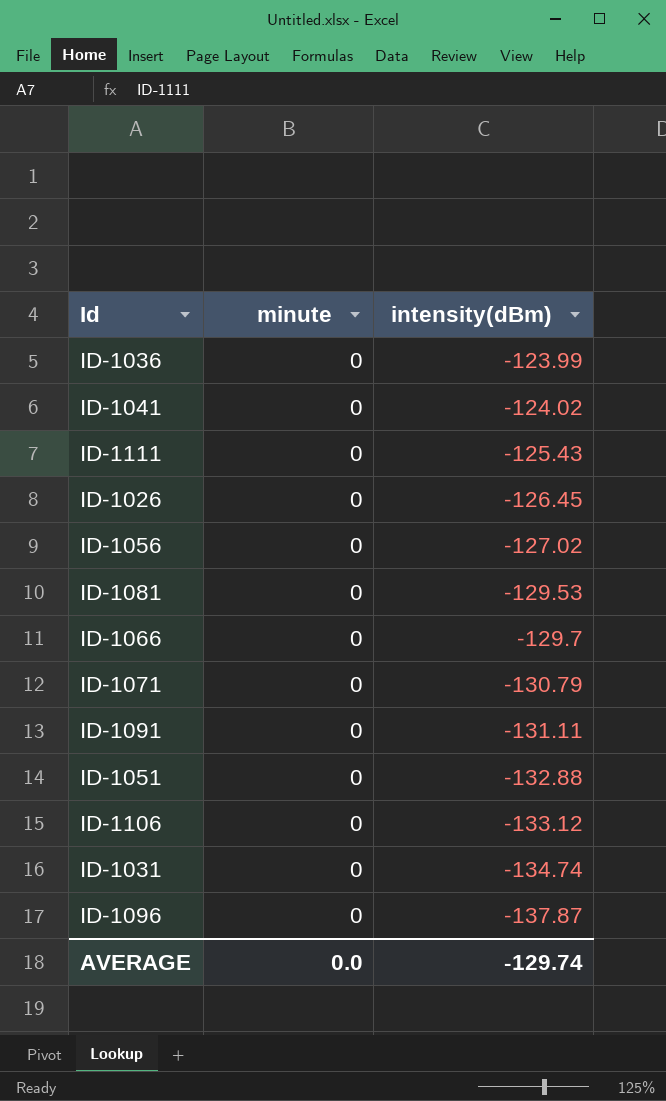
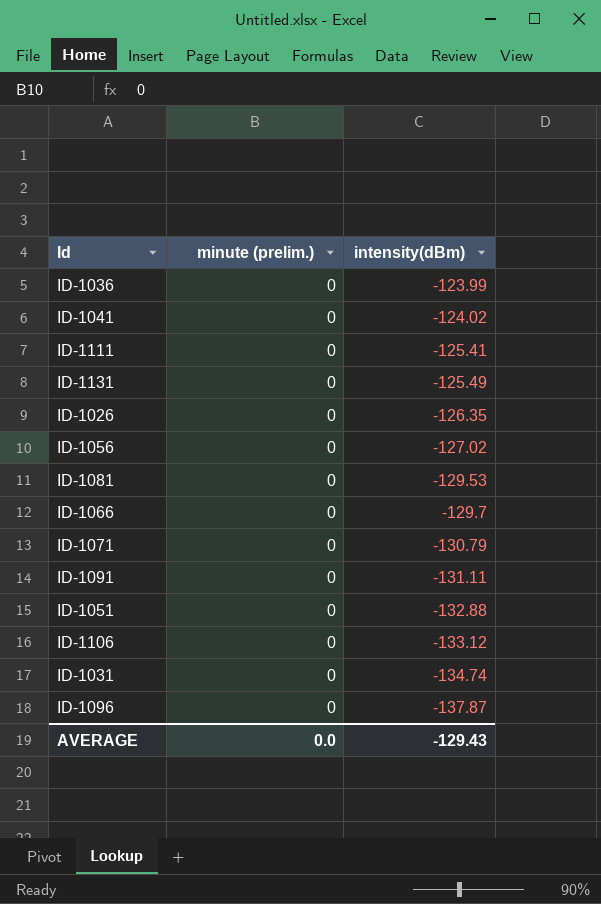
column name: minute -> minute (prelim.)
ID-1111 | intensity(dBm): -125.43 -> -125.41
row ID-1131: none -> 0 | -125.49
ID-1026 | intensity(dBm): -126.45 -> -126.35
AVERAGE | intensity(dBm): -129.74 -> -129.43

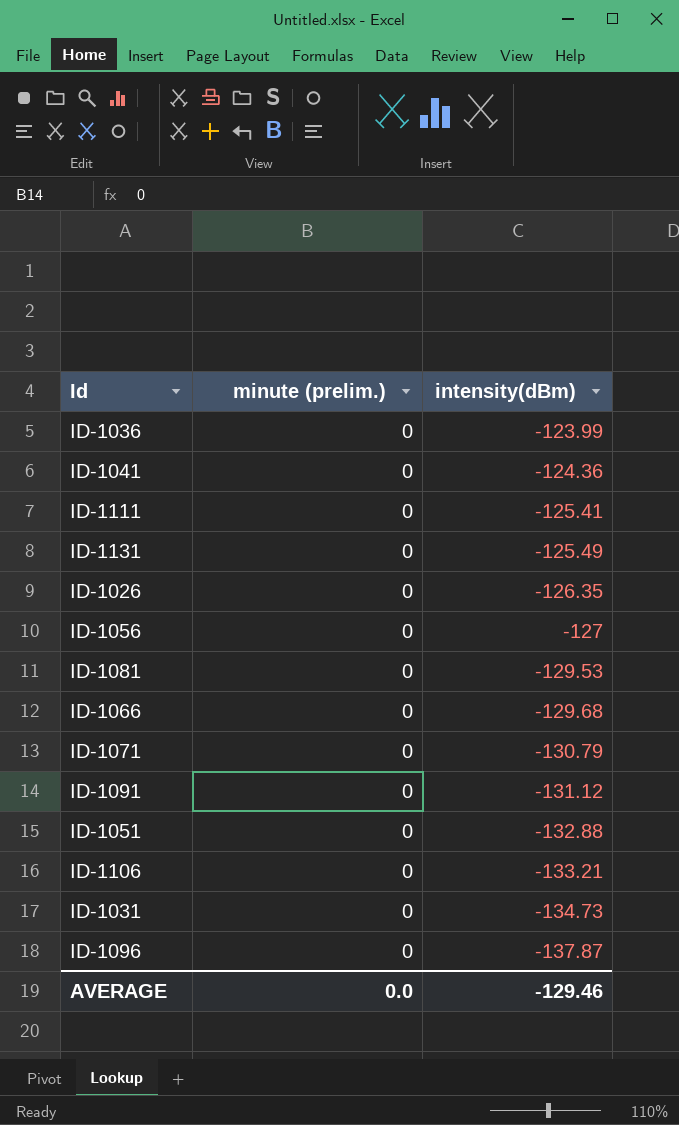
ID-1041 | intensity(dBm): -124.02 -> -124.36
ID-1056 | intensity(dBm): -127.02 -> -127
ID-1066 | intensity(dBm): -129.7 -> -129.68
ID-1091 | intensity(dBm): -131.11 -> -131.12
ID-1106 | intensity(dBm): -133.12 -> -133.21
ID-1031 | intensity(dBm): -134.74 -> -134.73
AVERAGE | intensity(dBm): -129.43 -> -129.46

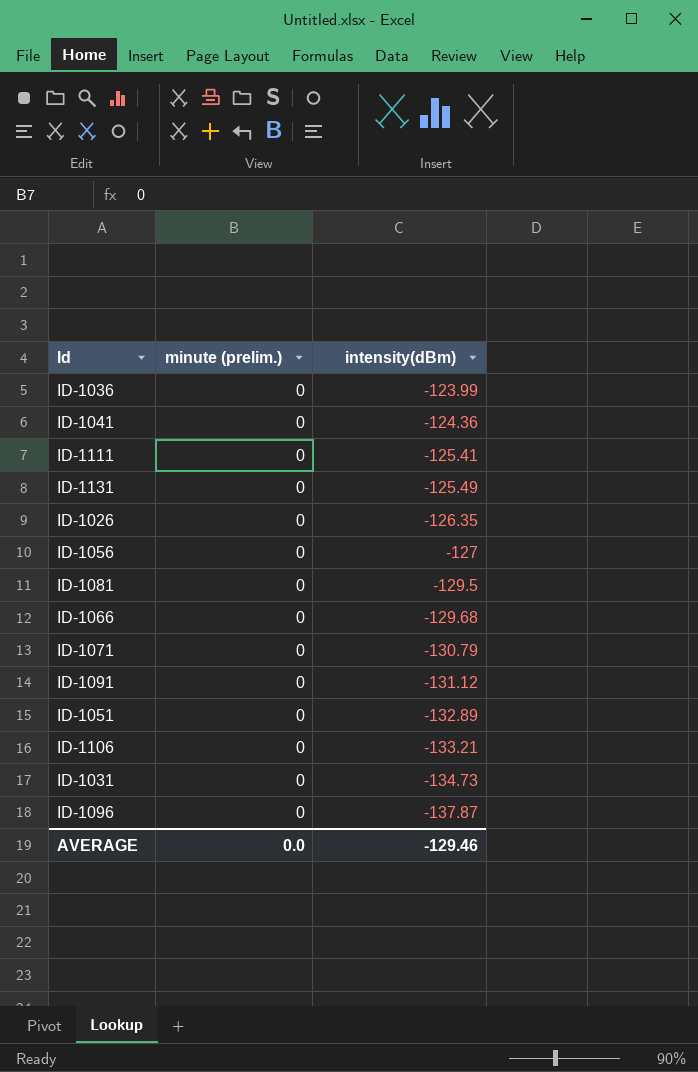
ID-1081 | intensity(dBm): -129.53 -> -129.5
ID-1051 | intensity(dBm): -132.88 -> -132.89

